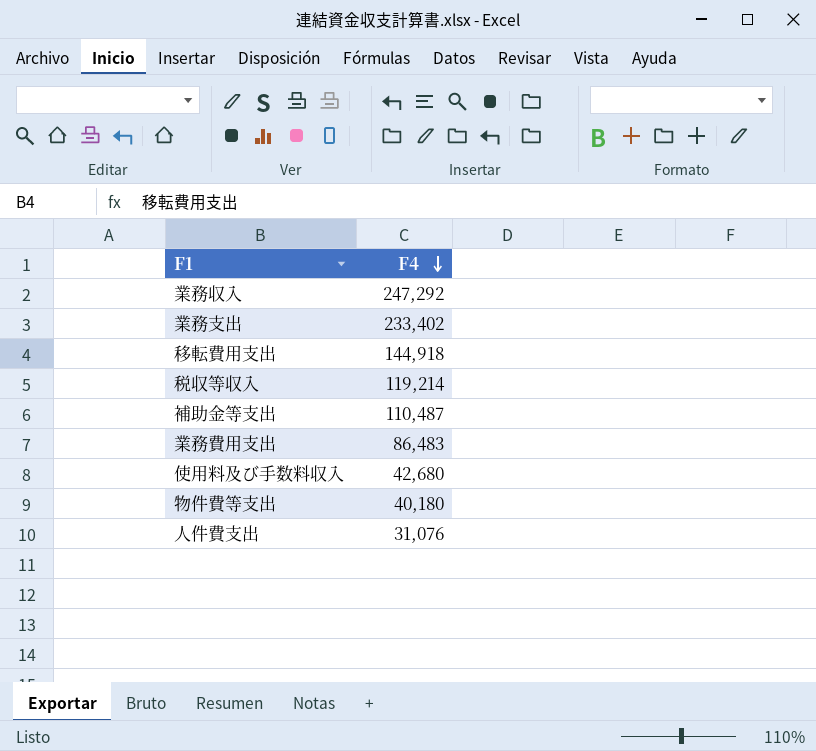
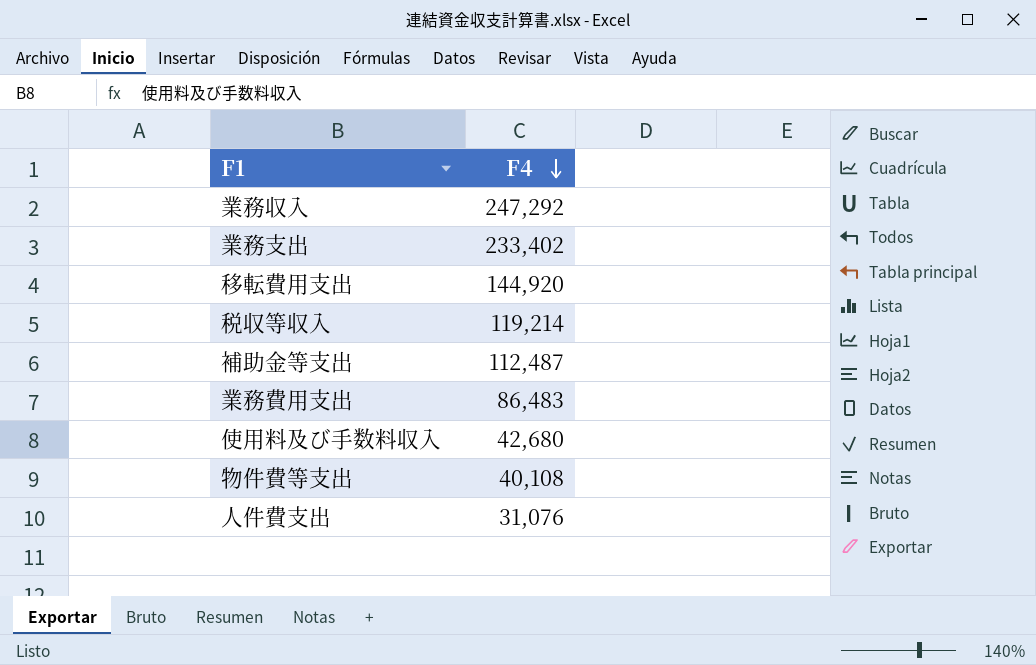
移転費用支出 | F4: 144,918 -> 144,920
補助金等支出 | F4: 110,487 -> 112,487
物件費等支出 | F4: 40,180 -> 40,108

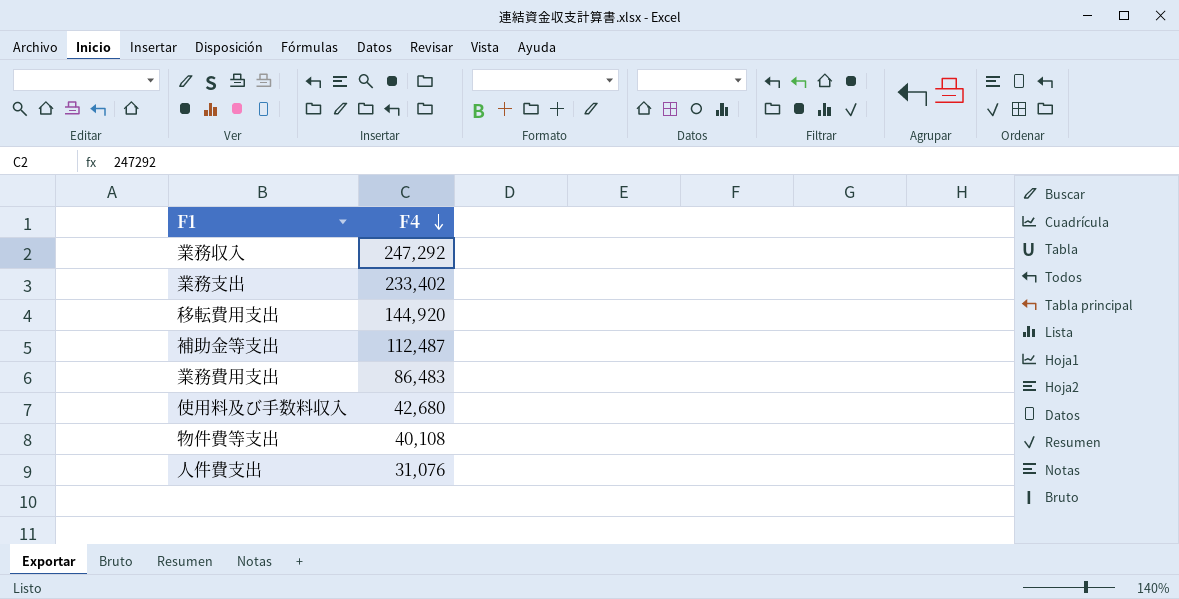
row 税収等収入: 119,214 -> none

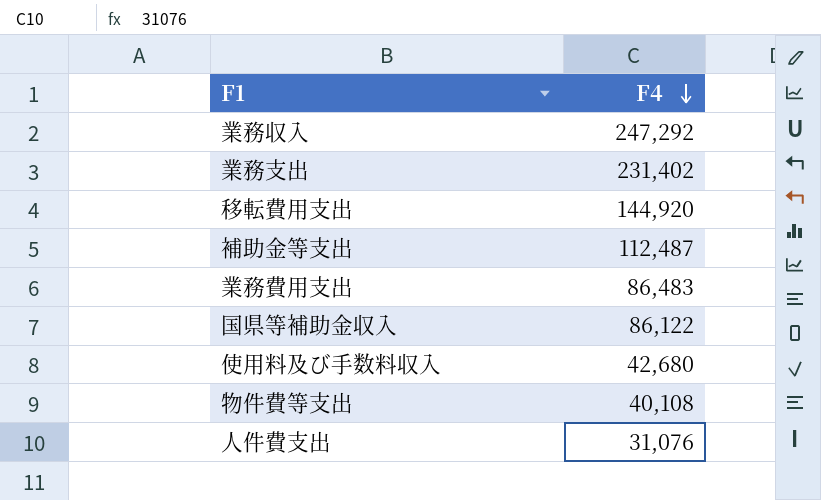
業務支出 | F4: 233,402 -> 231,402
row 国県等補助金収入: none -> 86,122

